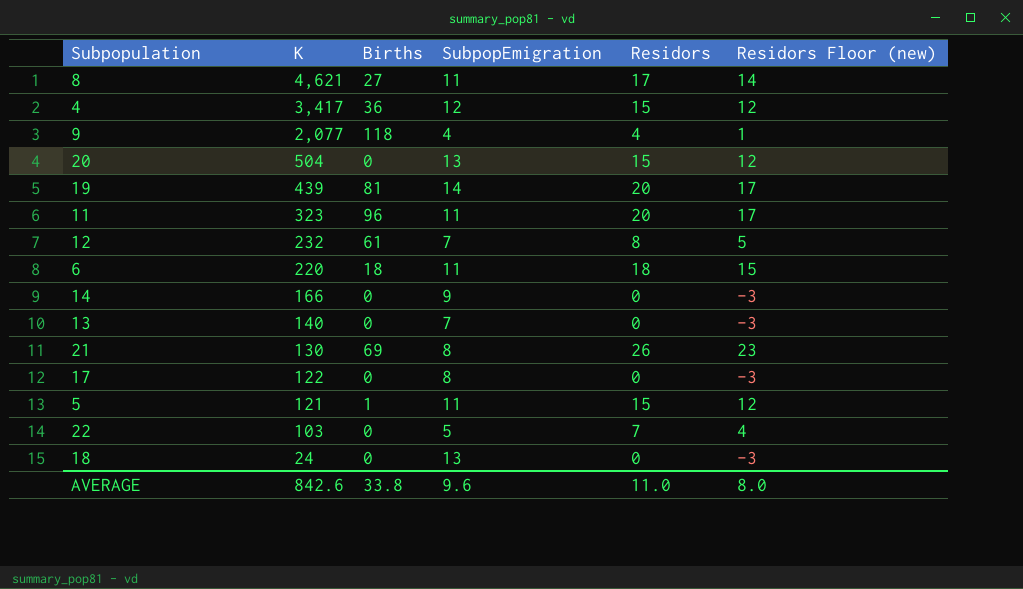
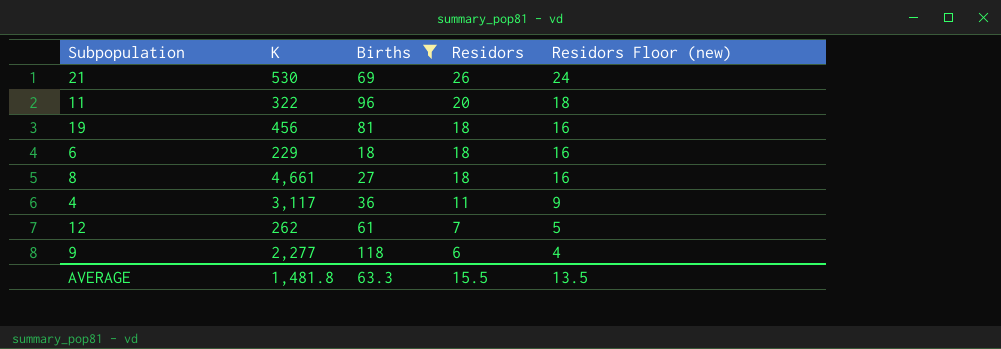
filter: none -> Births >= 18
row order: K descending -> Residors descending
column SubpopEmigration | position: 4 -> none
column Residors Floor (new) | formula: [Residors] - 3 -> [Residors] - 2
21 | K: 130 -> 530
11 | K: 323 -> 322
19 | K: 439 -> 456
19 | Residors: 20 -> 18
6 | K: 220 -> 229
8 | K: 4,621 -> 4,661
8 | Residors: 17 -> 18
4 | K: 3,417 -> 3,117
4 | Residors: 15 -> 11
12 | K: 232 -> 262
12 | Residors: 8 -> 7
9 | K: 2,077 -> 2,277
9 | Residors: 4 -> 6
AVERAGE | K: 842.6 -> 1,481.8
AVERAGE | Births: 33.8 -> 63.3
AVERAGE | Residors: 11.0 -> 15.5
AVERAGE | Residors Floor (new): 8.0 -> 13.5

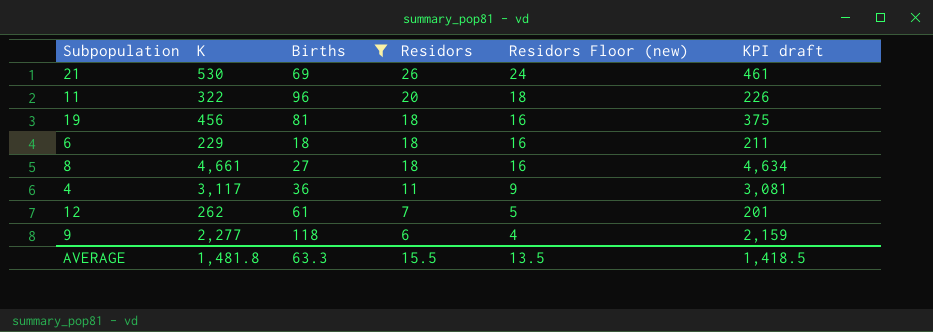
column KPI draft | formula: none -> [K] - [Births]

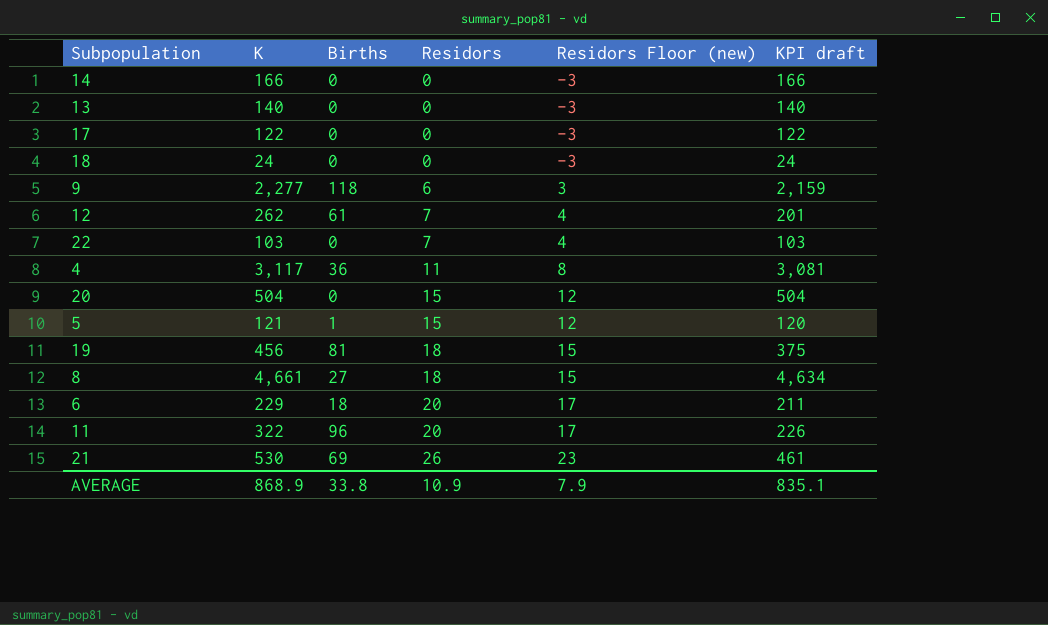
filter: Births >= 18 -> none
row order: Residors descending -> Residors ascending
column Residors Floor (new) | formula: [Residors] - 2 -> [Residors] - 3
6 | Residors: 18 -> 20
AVERAGE | K: 1,481.8 -> 868.9
AVERAGE | Births: 63.3 -> 33.8
AVERAGE | Residors: 15.5 -> 10.9
AVERAGE | Residors Floor (new): 13.5 -> 7.9
AVERAGE | KPI draft: 1,418.5 -> 835.1

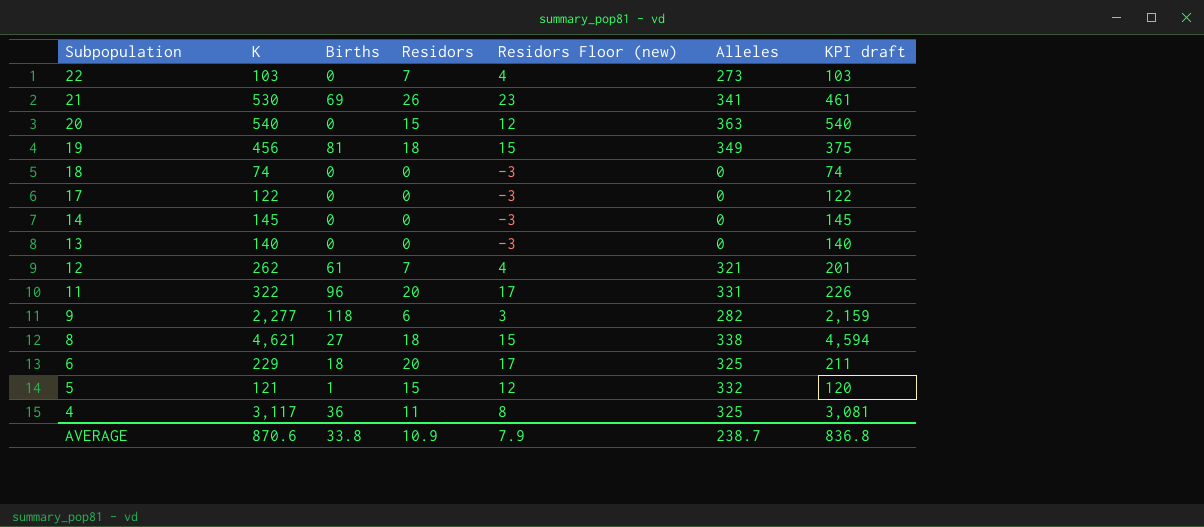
row order: Residors ascending -> Subpopulation descending
column Alleles | position: none -> 6
20 | K: 504 -> 540
20 | KPI draft: 504 -> 540
18 | K: 24 -> 74
18 | KPI draft: 24 -> 74
14 | K: 166 -> 145
14 | KPI draft: 166 -> 145
8 | K: 4,661 -> 4,621
8 | KPI draft: 4,634 -> 4,594
AVERAGE | K: 868.9 -> 870.6
AVERAGE | KPI draft: 835.1 -> 836.8

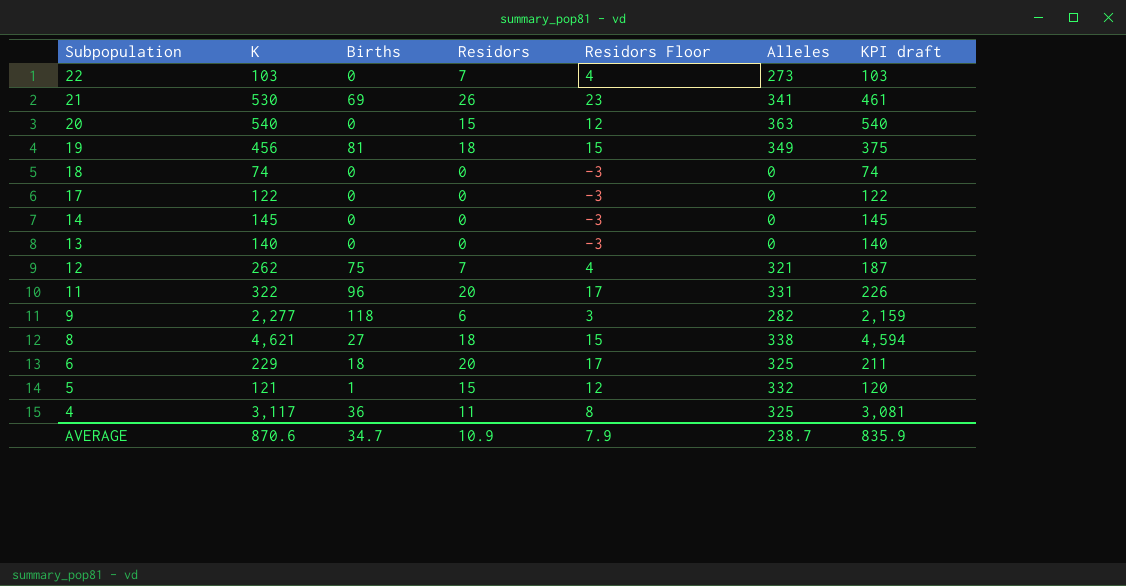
column name: Residors Floor (new) -> Residors Floor
12 | Births: 61 -> 75
12 | KPI draft: 201 -> 187
AVERAGE | Births: 33.8 -> 34.7
AVERAGE | KPI draft: 836.8 -> 835.9

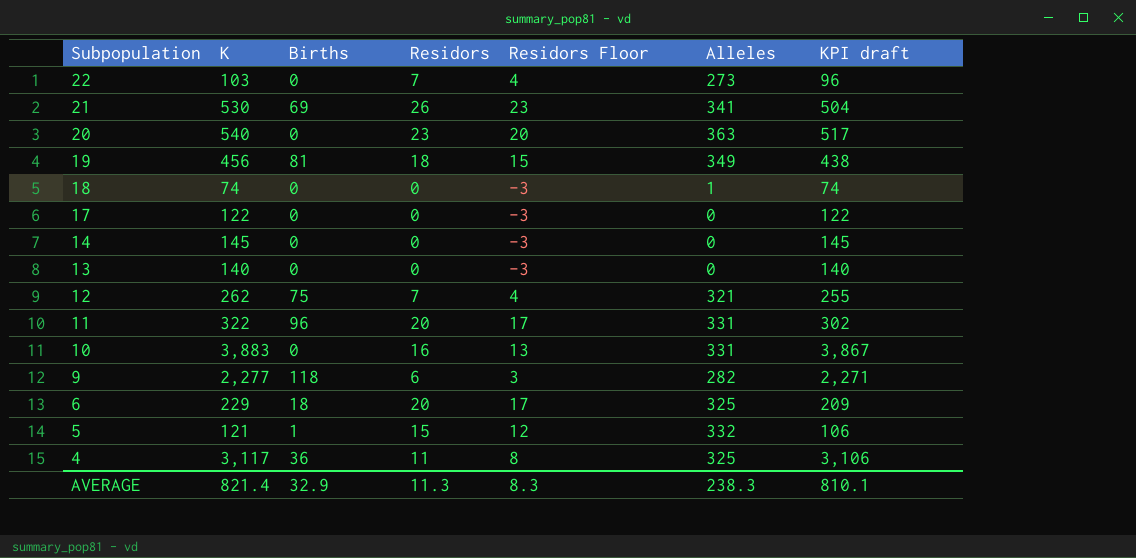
column KPI draft | formula: [K] - [Births] -> [K] - [Residors]
row 8: 4,621 | 27 | 18 | 15 | 338 | 4,594 -> none
20 | Residors: 15 -> 23
20 | Residors Floor: 12 -> 20
18 | Alleles: 0 -> 1
row 10: none -> 3,883 | 0 | 16 | 13 | 331 | 3,867
AVERAGE | K: 870.6 -> 821.4
AVERAGE | Births: 34.7 -> 32.9
AVERAGE | Residors: 10.9 -> 11.3
AVERAGE | Residors Floor: 7.9 -> 8.3
AVERAGE | Alleles: 238.7 -> 238.3
AVERAGE | KPI draft: 835.9 -> 810.1

